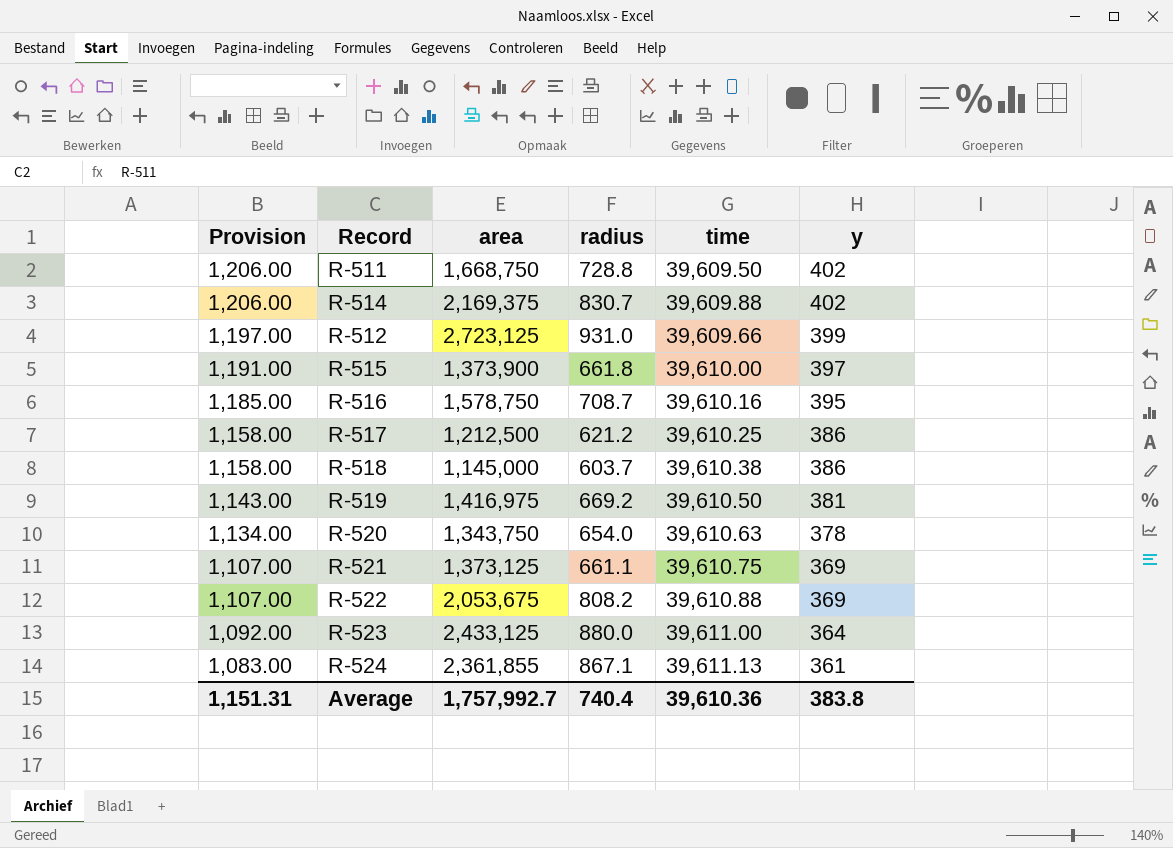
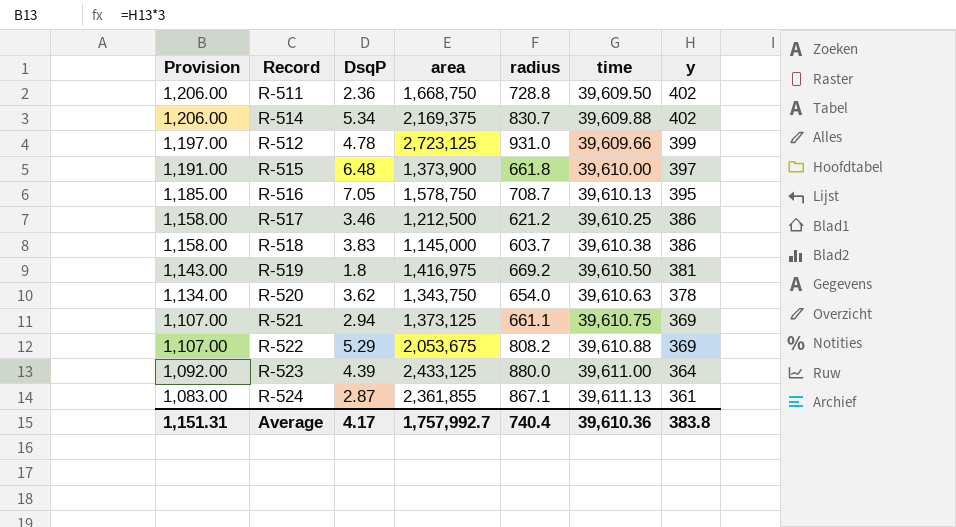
column DsqP | position: none -> 3
R-516 | time: 39,610.16 -> 39,610.13

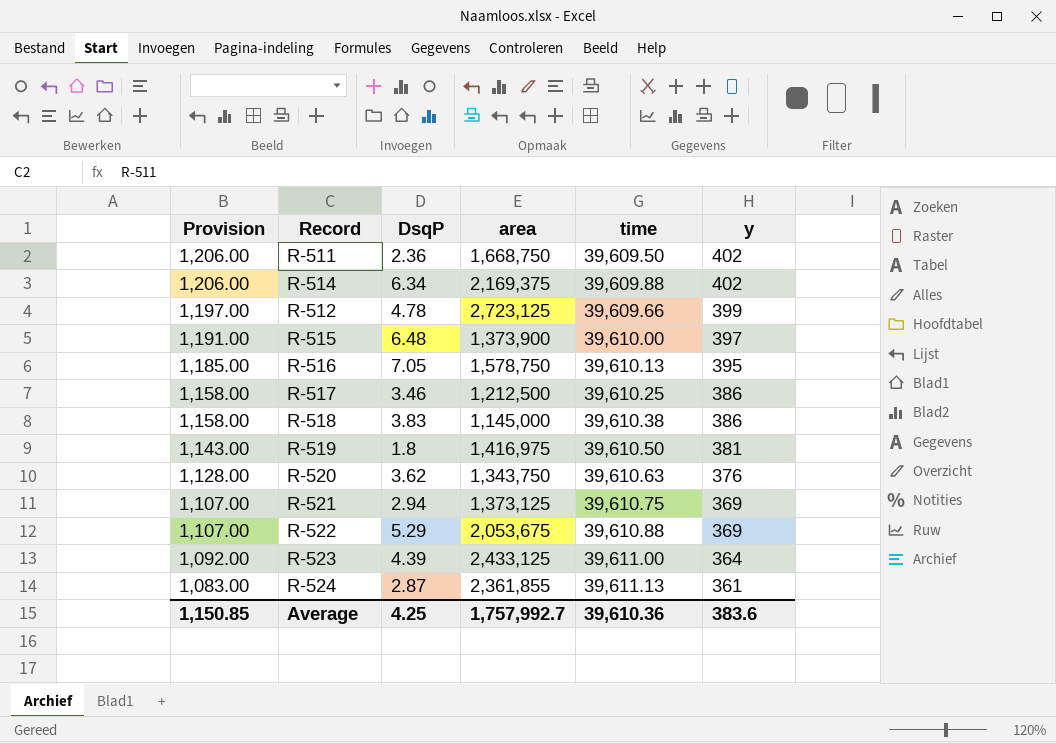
column radius | position: 5 -> none
R-514 | DsqP: 5.34 -> 6.34
R-520 | Provision: 1,134.00 -> 1,128.00
R-520 | y: 378 -> 376
Average | Provision: 1,151.31 -> 1,150.85
Average | DsqP: 4.17 -> 4.25
Average | y: 383.8 -> 383.6

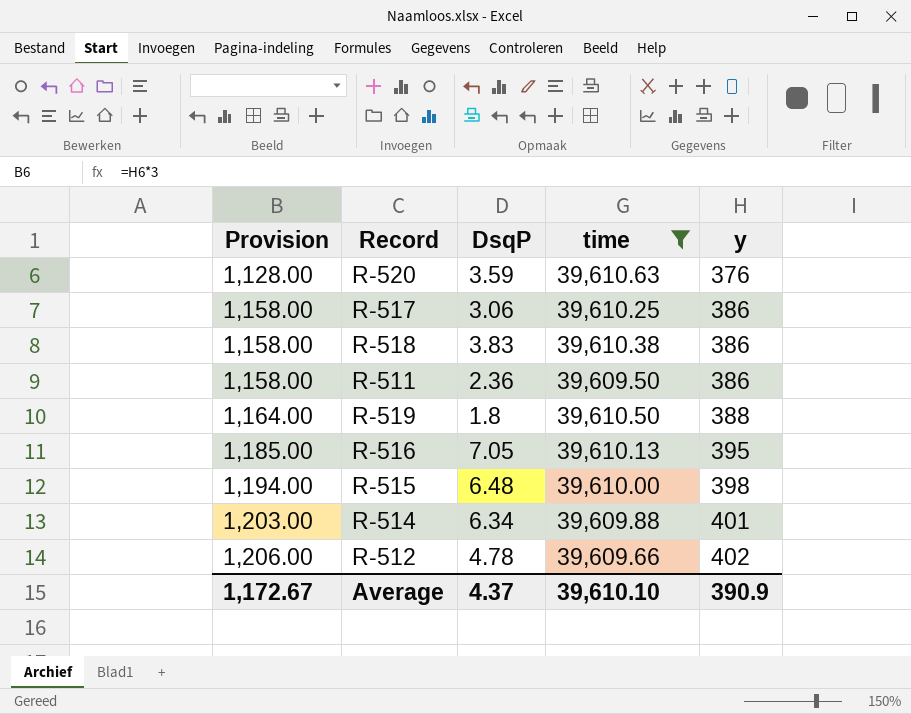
filter: none -> time <= 39,610.63
row order: Provision descending -> Provision ascending
column area | position: 4 -> none
R-520 | DsqP: 3.62 -> 3.59
R-517 | DsqP: 3.46 -> 3.06
R-511 | Provision: 1,206.00 -> 1,158.00
R-511 | y: 402 -> 386
R-519 | Provision: 1,143.00 -> 1,164.00
R-519 | y: 381 -> 388
R-515 | Provision: 1,191.00 -> 1,194.00
R-515 | y: 397 -> 398
R-514 | Provision: 1,206.00 -> 1,203.00
R-514 | y: 402 -> 401
R-512 | Provision: 1,197.00 -> 1,206.00
R-512 | y: 399 -> 402
Average | Provision: 1,150.85 -> 1,172.67
Average | DsqP: 4.25 -> 4.37
Average | time: 39,610.36 -> 39,610.10
Average | y: 383.6 -> 390.9

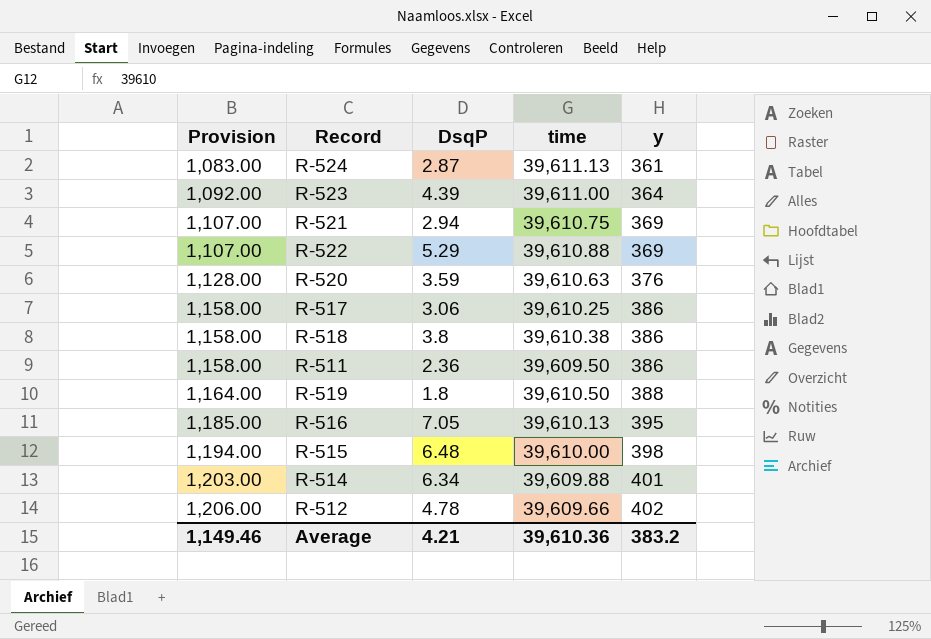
filter: time <= 39,610.63 -> none
R-518 | DsqP: 3.83 -> 3.8
Average | Provision: 1,172.67 -> 1,149.46
Average | DsqP: 4.37 -> 4.21
Average | time: 39,610.10 -> 39,610.36
Average | y: 390.9 -> 383.2

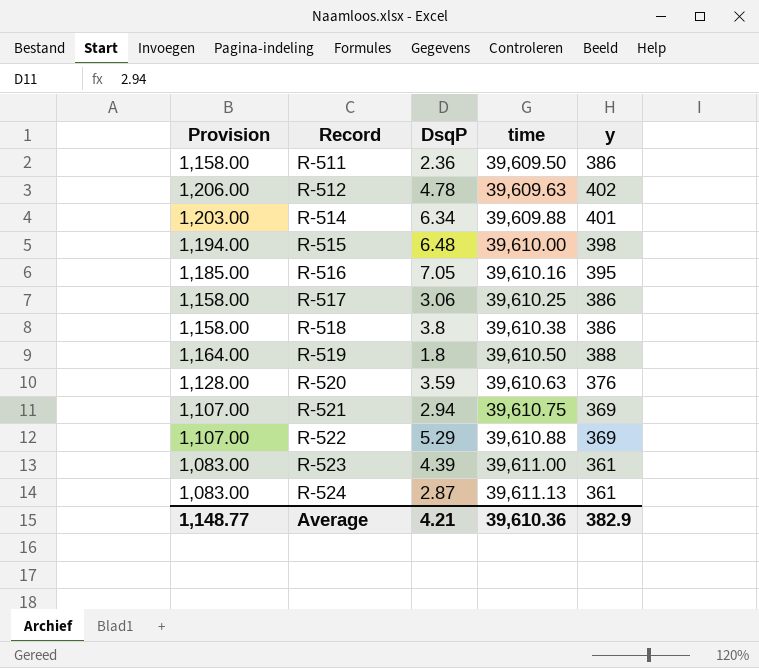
row order: Provision ascending -> Record ascending
R-512 | time: 39,609.66 -> 39,609.63
R-516 | time: 39,610.13 -> 39,610.16
R-523 | Provision: 1,092.00 -> 1,083.00
R-523 | y: 364 -> 361
Average | Provision: 1,149.46 -> 1,148.77
Average | y: 383.2 -> 382.9

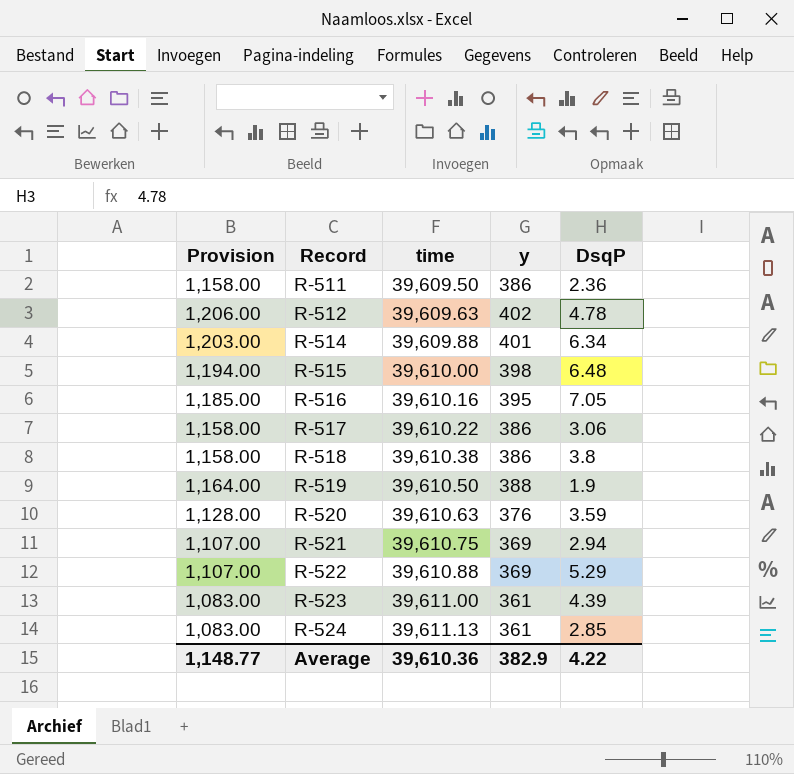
column DsqP | position: 3 -> 5
R-517 | time: 39,610.25 -> 39,610.22
R-519 | DsqP: 1.8 -> 1.9
R-524 | DsqP: 2.87 -> 2.85
Average | DsqP: 4.21 -> 4.22

